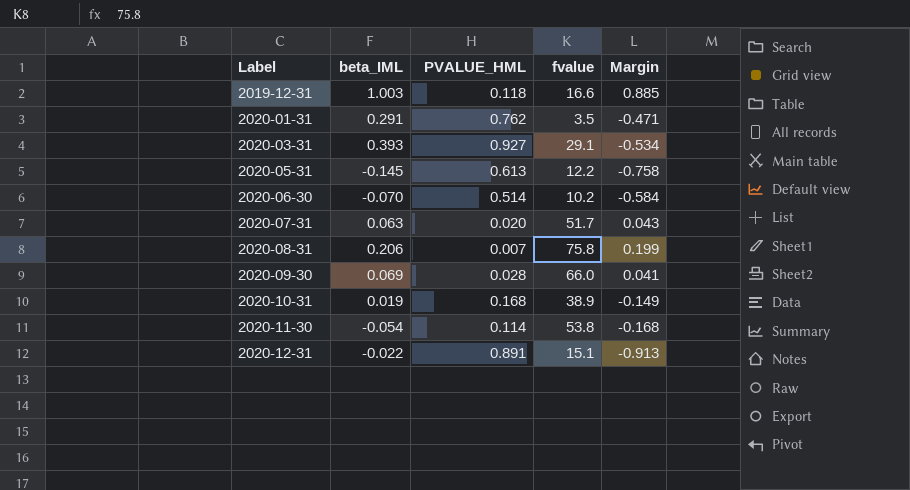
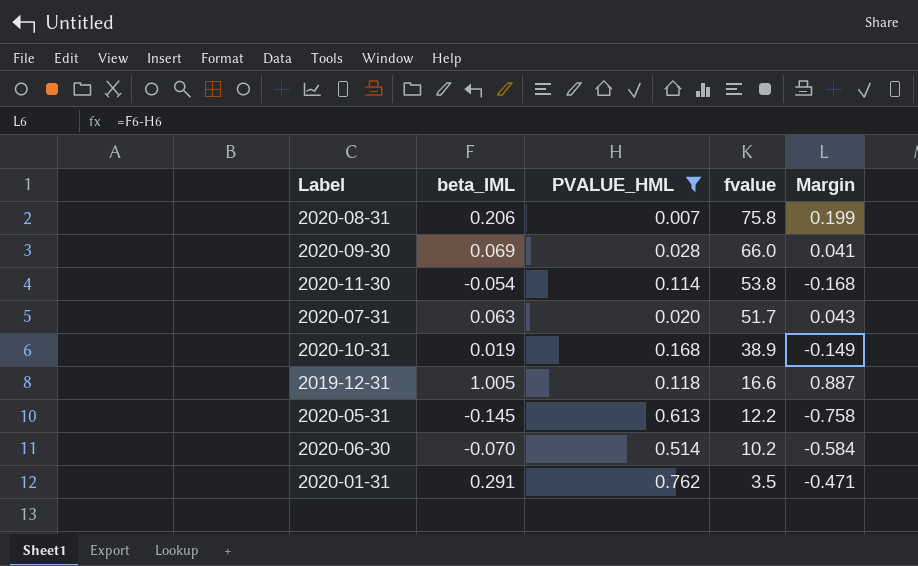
filter: none -> PVALUE_HML <= 0.762
row order: Label ascending -> fvalue descending
2019-12-31 | beta_IML: 1.003 -> 1.005
2019-12-31 | Margin: 0.885 -> 0.887

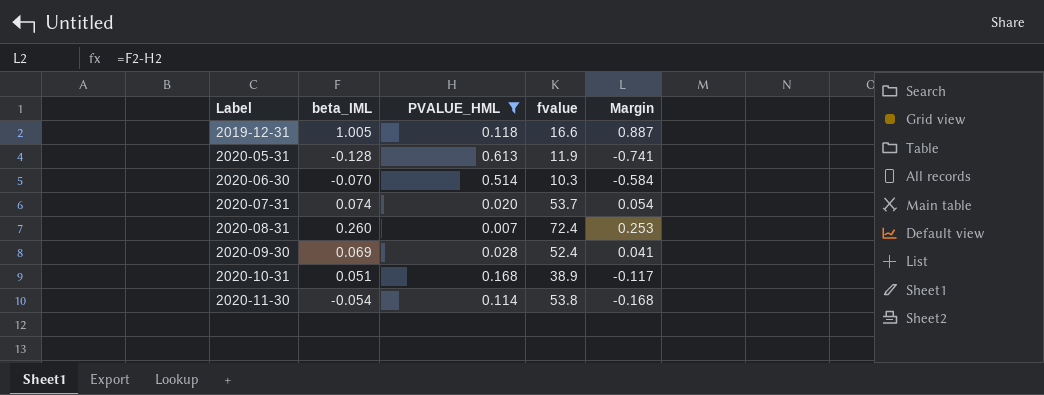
row order: fvalue descending -> Label ascending
row 2020-01-31: 0.291 | 0.762 | 3.5 | -0.471 -> none
2020-05-31 | beta_IML: -0.145 -> -0.128
2020-05-31 | fvalue: 12.2 -> 11.9
2020-05-31 | Margin: -0.758 -> -0.741
2020-06-30 | fvalue: 10.2 -> 10.3
2020-07-31 | beta_IML: 0.063 -> 0.074
2020-07-31 | fvalue: 51.7 -> 53.7
2020-07-31 | Margin: 0.043 -> 0.054
2020-08-31 | beta_IML: 0.206 -> 0.260
2020-08-31 | fvalue: 75.8 -> 72.4
2020-08-31 | Margin: 0.199 -> 0.253
2020-09-30 | fvalue: 66.0 -> 52.4
2020-10-31 | beta_IML: 0.019 -> 0.051
2020-10-31 | Margin: -0.149 -> -0.117

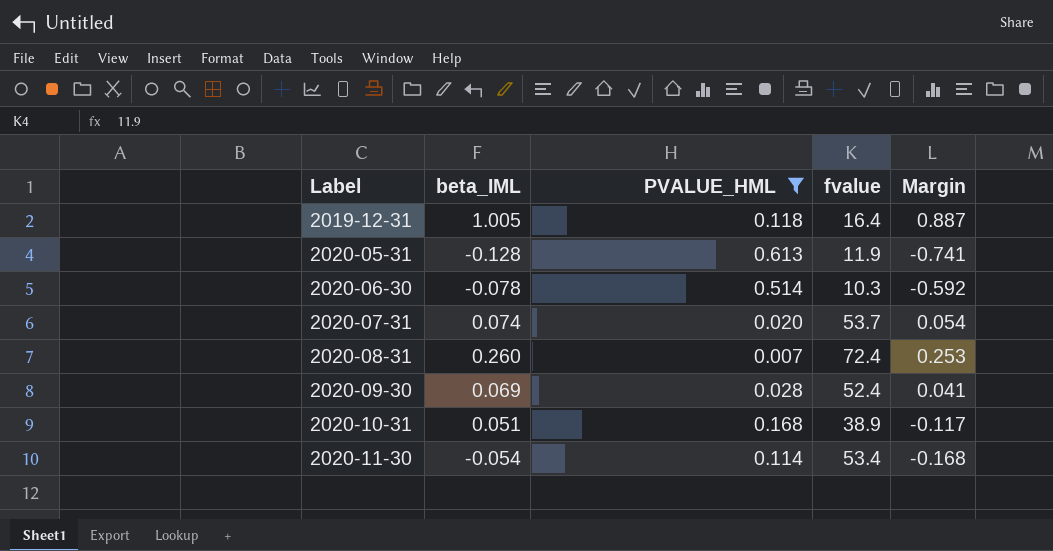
2019-12-31 | fvalue: 16.6 -> 16.4
2020-06-30 | beta_IML: -0.070 -> -0.078
2020-06-30 | Margin: -0.584 -> -0.592
2020-11-30 | fvalue: 53.8 -> 53.4

